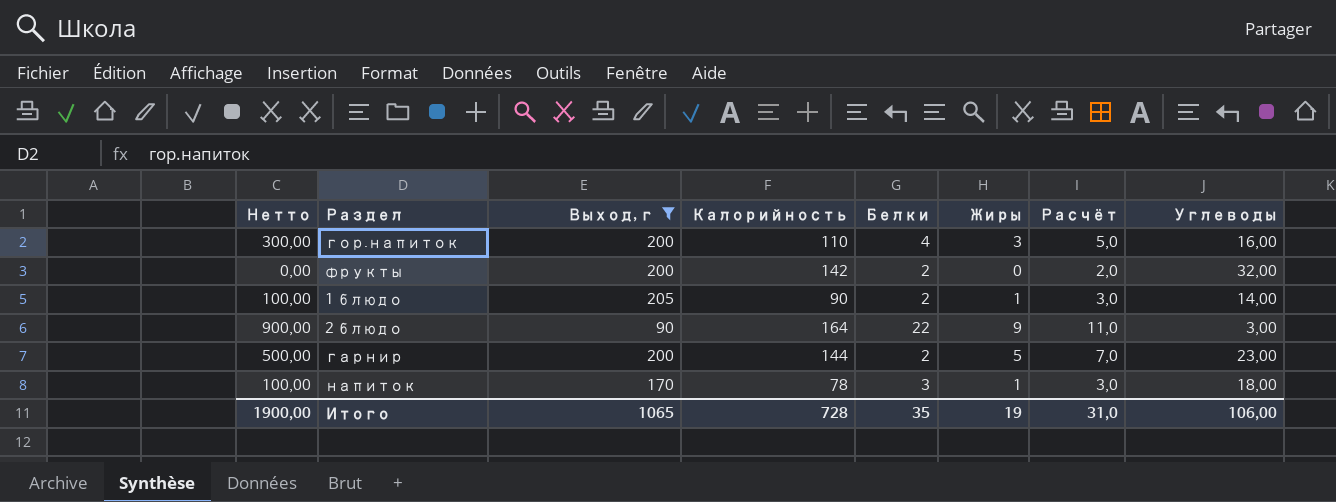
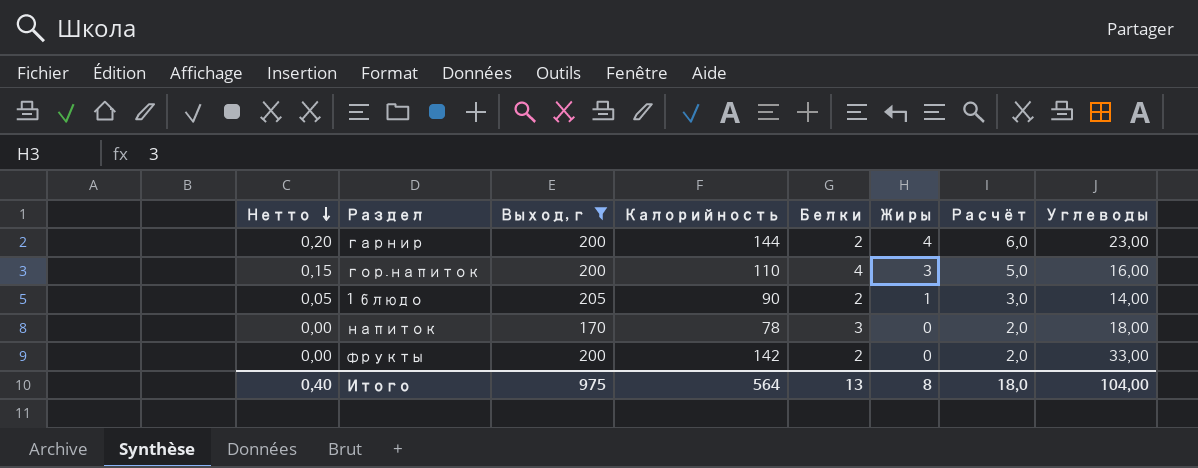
row order: none -> Нетто descending
column Нетто | formula: [Жиры] * 100 -> [Жиры] * 0,05
row 2 блюдо: 900,00 | 90 | 164 | 22 | 9 | 11,0 | 3,00 -> none
гарнир | Жиры: 5 -> 4
гарнир | Расчёт: 7,0 -> 6,0
напиток | Жиры: 1 -> 0
напиток | Расчёт: 3,0 -> 2,0
фрукты | Углеводы: 32,00 -> 33,00
Итого | Нетто: 1900,00 -> 0,40
Итого | Выход, г: 1065 -> 975
Итого | Калорийность: 728 -> 564
Итого | Белки: 35 -> 13
Итого | Жиры: 19 -> 8
Итого | Расчёт: 31,0 -> 18,0
Итого | Углеводы: 106,00 -> 104,00

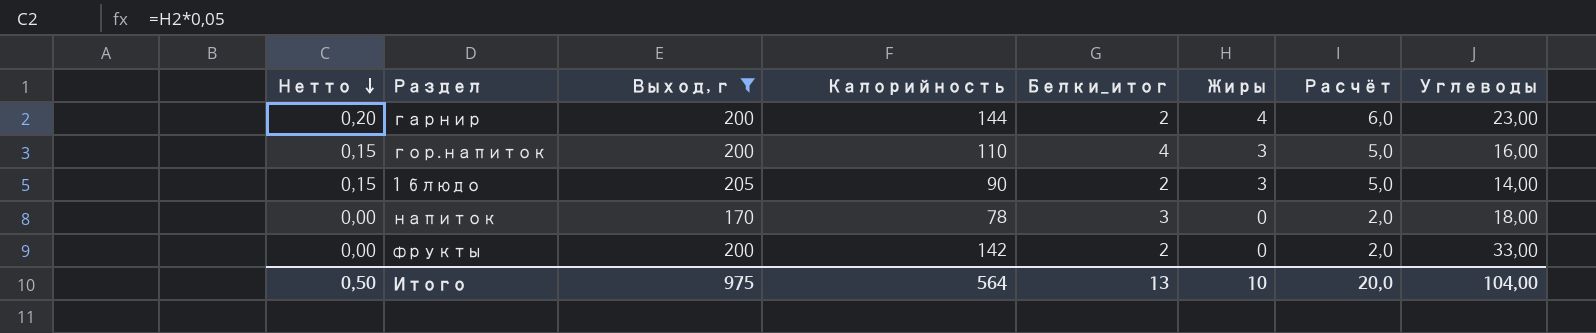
column name: Белки -> Белки_итог
1 блюдо | Нетто: 0,05 -> 0,15
1 блюдо | Жиры: 1 -> 3
1 блюдо | Расчёт: 3,0 -> 5,0
Итого | Нетто: 0,40 -> 0,50
Итого | Жиры: 8 -> 10
Итого | Расчёт: 18,0 -> 20,0

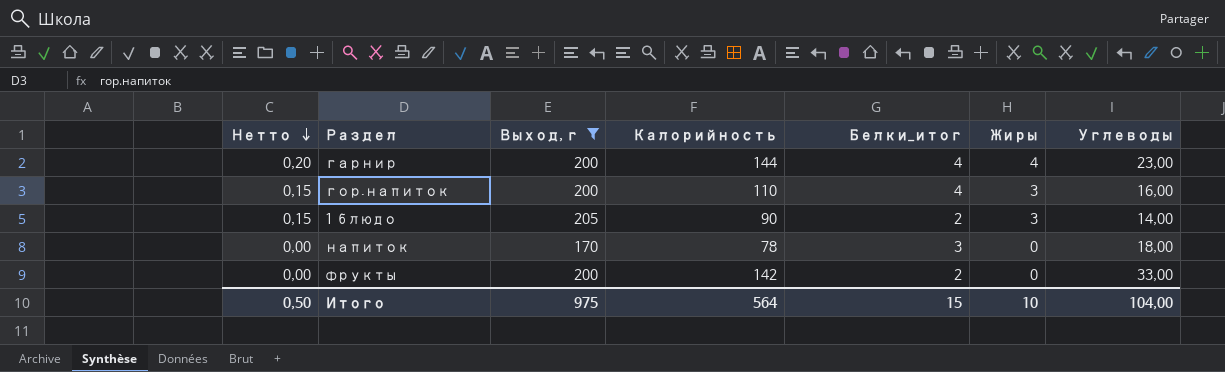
column Расчёт | formula: [Жиры] + 2 -> none
гарнир | Белки_итог: 2 -> 4
Итого | Белки_итог: 13 -> 15

